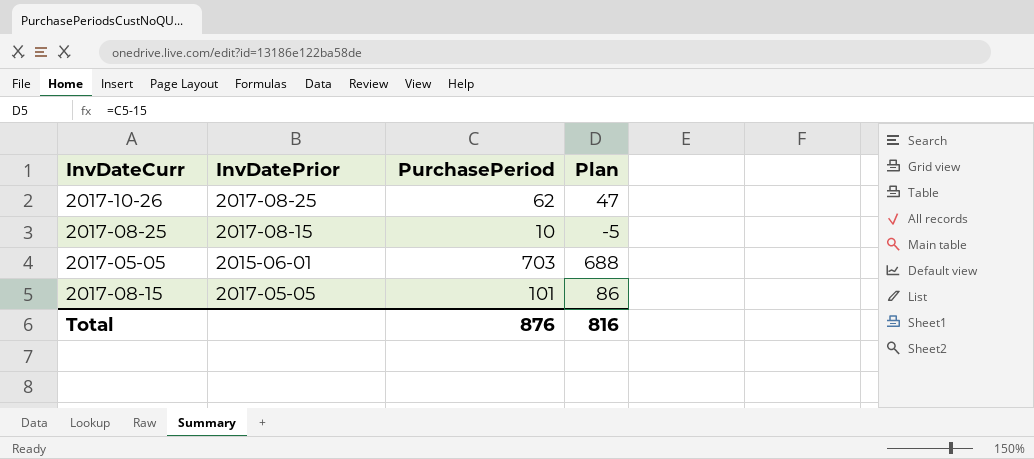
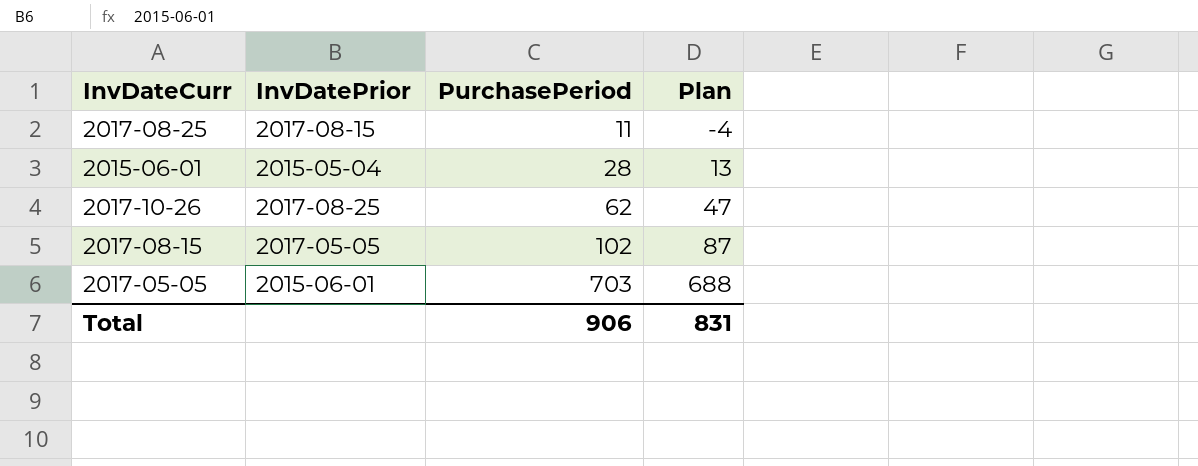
row order: none -> PurchasePeriod ascending
2017-08-25 | PurchasePeriod: 10 -> 11
2017-08-25 | Plan: -5 -> -4
row 2015-06-01: none -> 2015-05-04 | 28 | 13
2017-08-15 | PurchasePeriod: 101 -> 102
2017-08-15 | Plan: 86 -> 87
Total | PurchasePeriod: 876 -> 906
Total | Plan: 816 -> 831

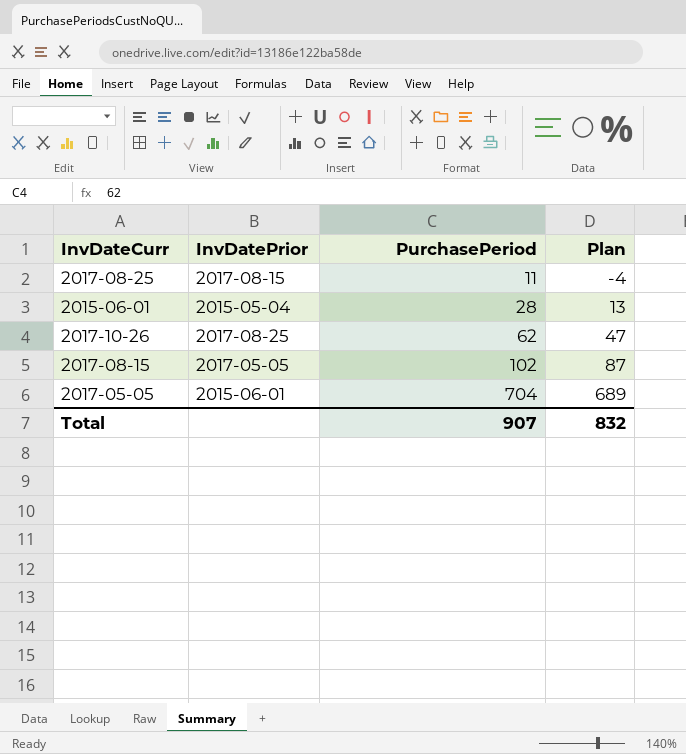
2017-05-05 | PurchasePeriod: 703 -> 704
2017-05-05 | Plan: 688 -> 689
Total | PurchasePeriod: 906 -> 907
Total | Plan: 831 -> 832

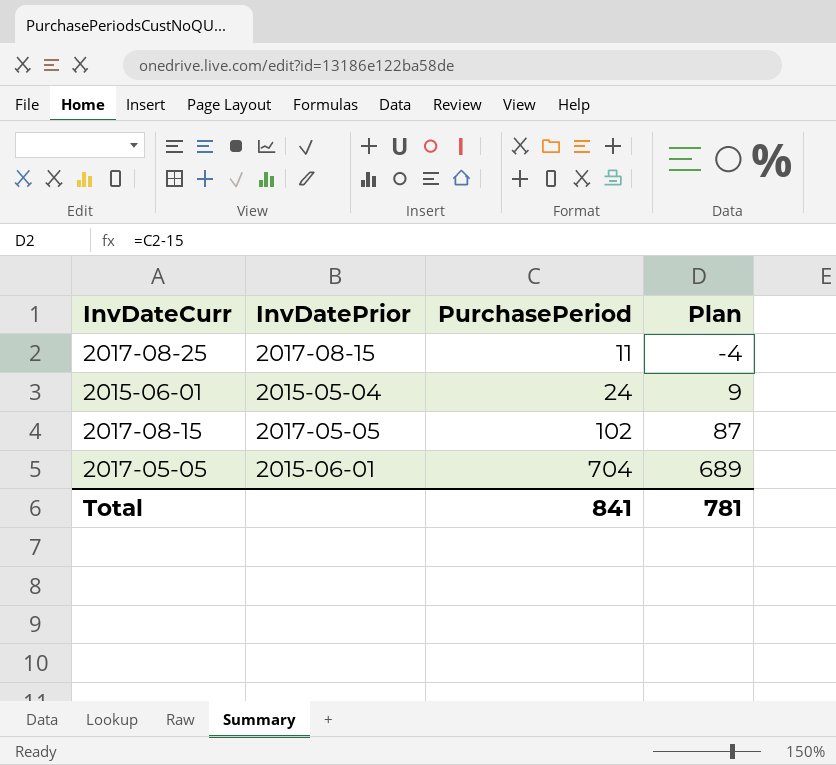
row 2017-10-26: 2017-08-25 | 62 | 47 -> none
2015-06-01 | PurchasePeriod: 28 -> 24
2015-06-01 | Plan: 13 -> 9
Total | PurchasePeriod: 907 -> 841
Total | Plan: 832 -> 781

